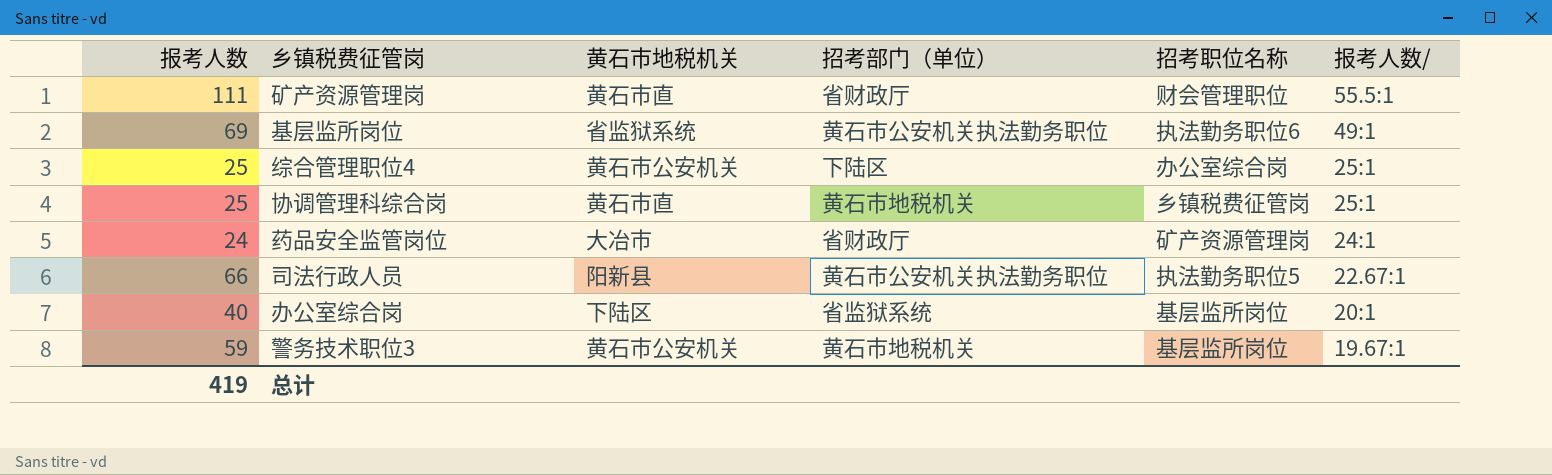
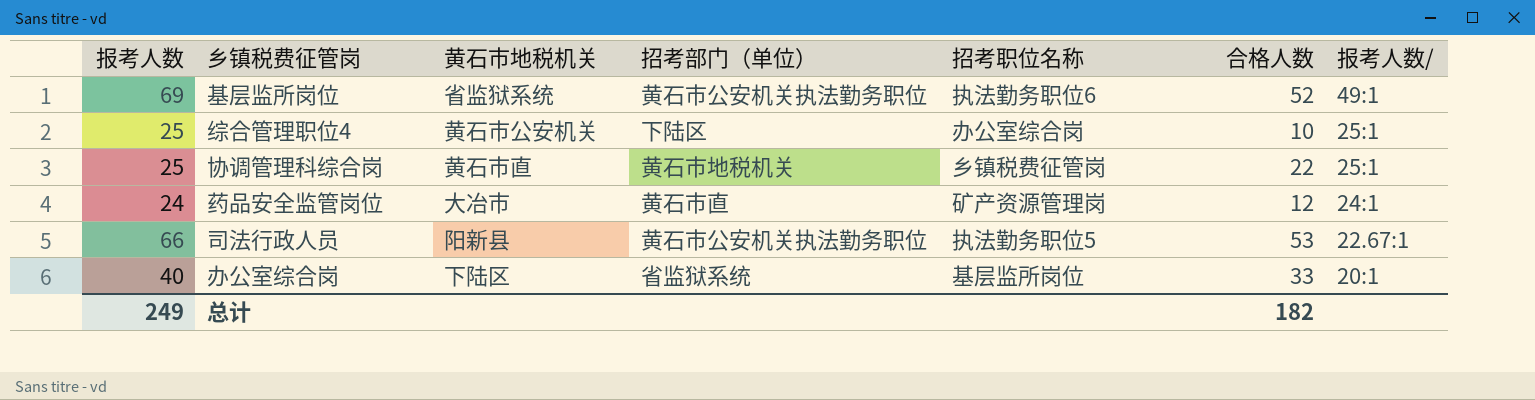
column 合格人数 | position: none -> 6
row 矿产资源管理岗: 111 | 黄石市直 | 省财政厅 | 财会管理职位 | 55.5:1 -> none
row 警务技术职位3: 59 | 黄石市公安机关 | 黄石市地税机关 | 基层监所岗位 | 19.67:1 -> none
药品安全监管岗位 | 招考部门（单位）: 省财政厅 -> 黄石市直
总计 | 报考人数: 419 -> 249

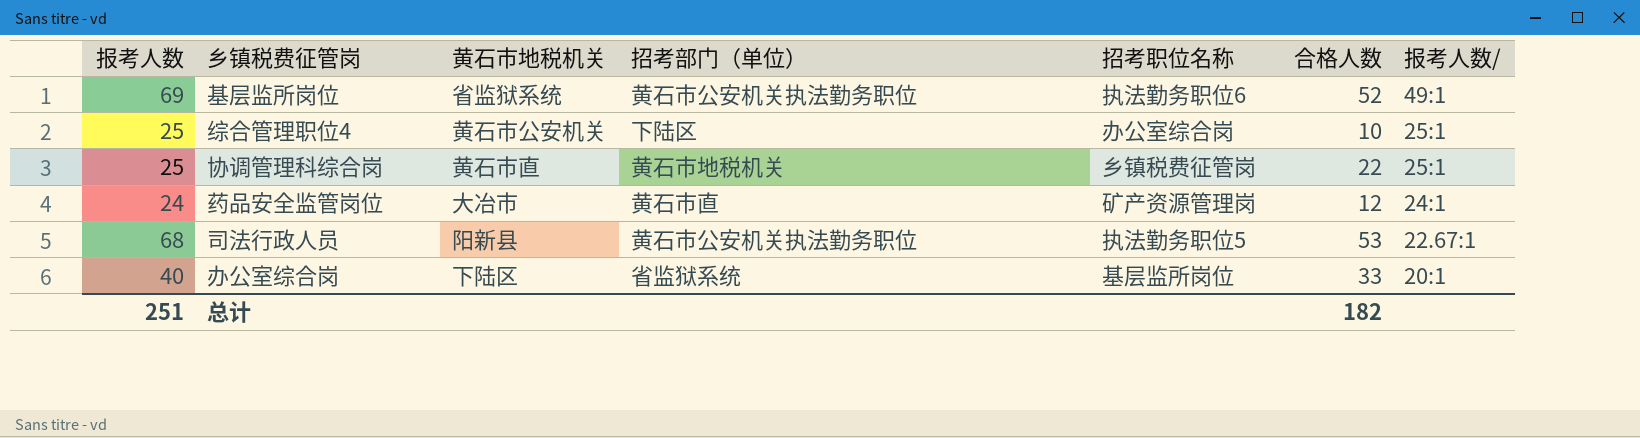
司法行政人员 | 报考人数: 66 -> 68
总计 | 报考人数: 249 -> 251

